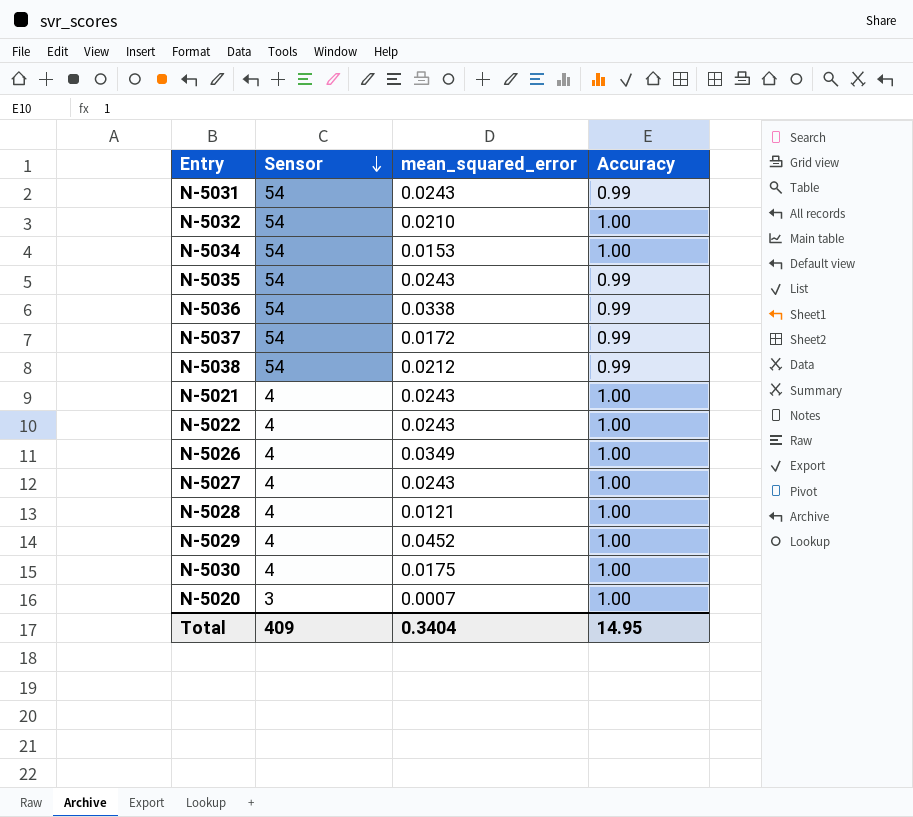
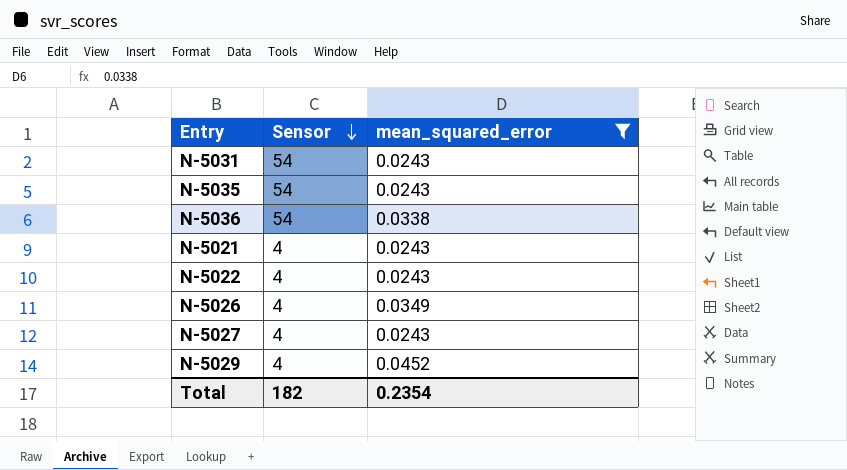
filter: none -> mean_squared_error >= 0.0243
column Accuracy | position: 4 -> none
Total | Sensor: 409 -> 182
Total | mean_squared_error: 0.3404 -> 0.2354

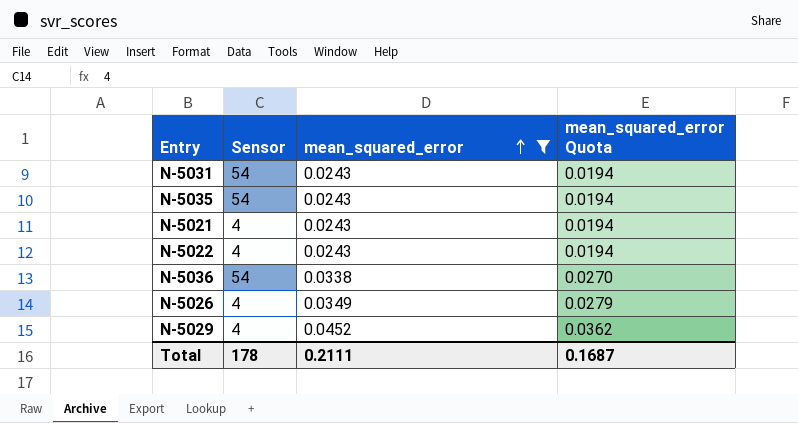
row order: Sensor descending -> mean_squared_error ascending
column mean_squared_error Quota | formula: none -> [mean_squared_error] * 0.8
row N-5027: 4 | 0.0243 -> none
Total | Sensor: 182 -> 178
Total | mean_squared_error: 0.2354 -> 0.2111

